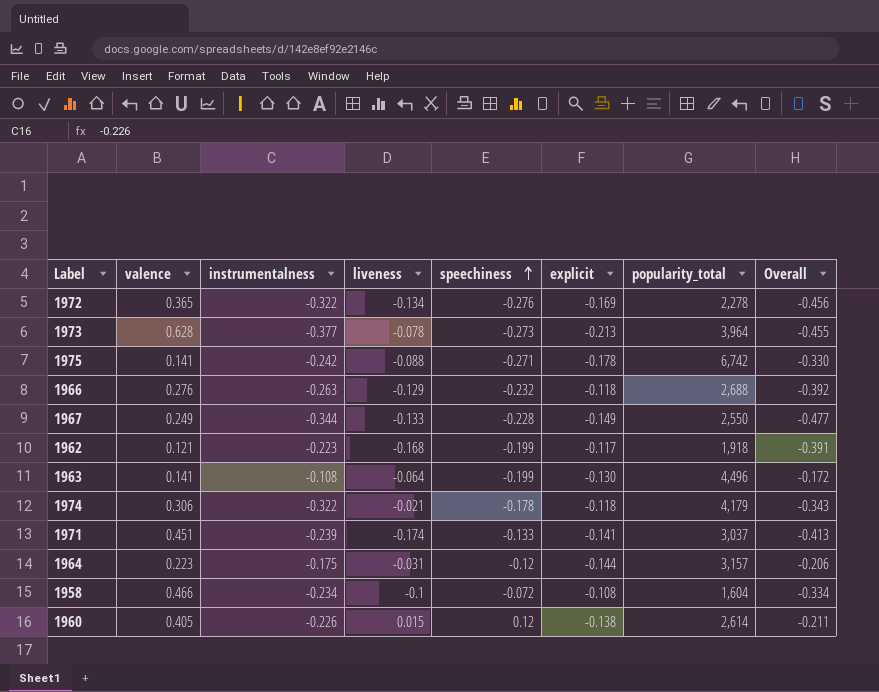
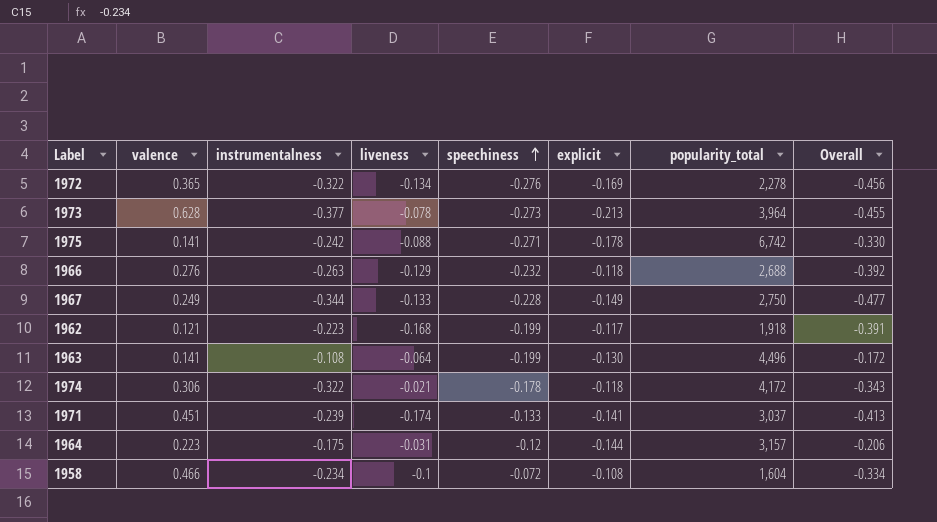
row 1960: 0.405 | -0.226 | 0.015 | 0.12 | -0.138 | 2,614 | -0.211 -> none
1967 | popularity_total: 2,550 -> 2,750
1974 | popularity_total: 4,179 -> 4,172

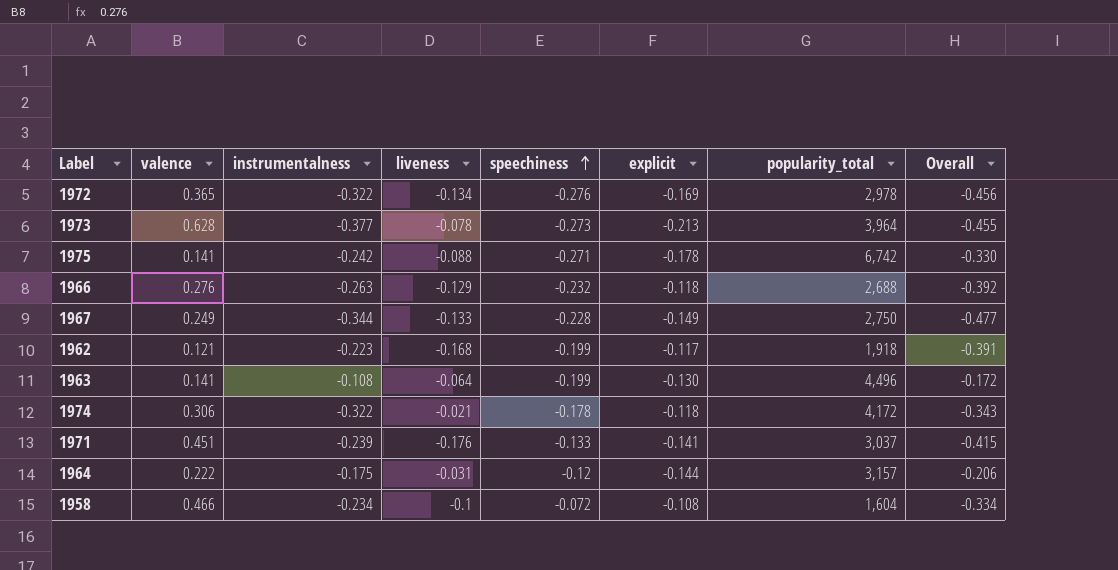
1972 | popularity_total: 2,278 -> 2,978
1971 | liveness: -0.174 -> -0.176
1971 | Overall: -0.413 -> -0.415
1964 | valence: 0.223 -> 0.222

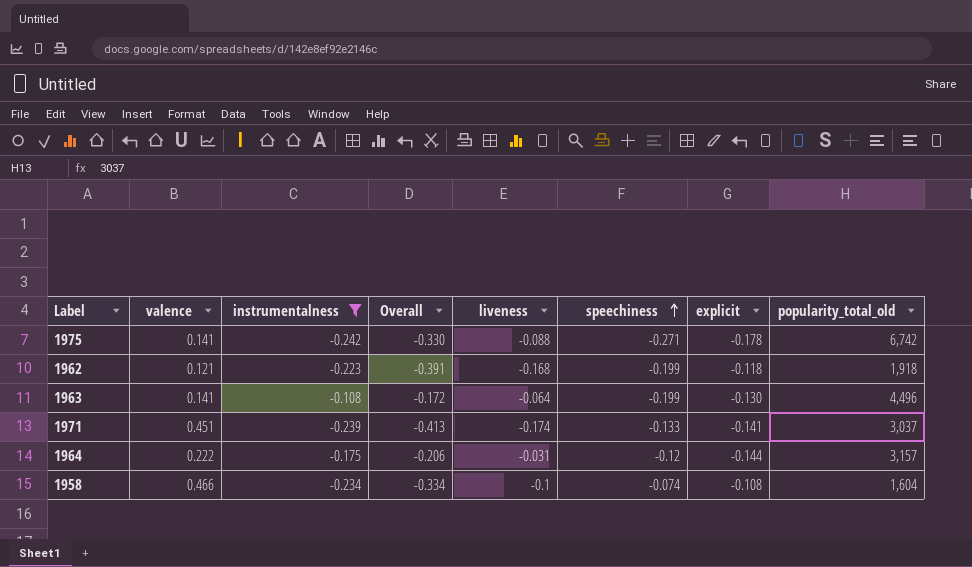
filter: none -> instrumentalness >= -0.242
column Overall | position: 8 -> 4
column name: popularity_total -> popularity_total_old
1962 | explicit: -0.117 -> -0.118
1971 | Overall: -0.415 -> -0.413
1971 | liveness: -0.176 -> -0.174
1958 | speechiness: -0.072 -> -0.074

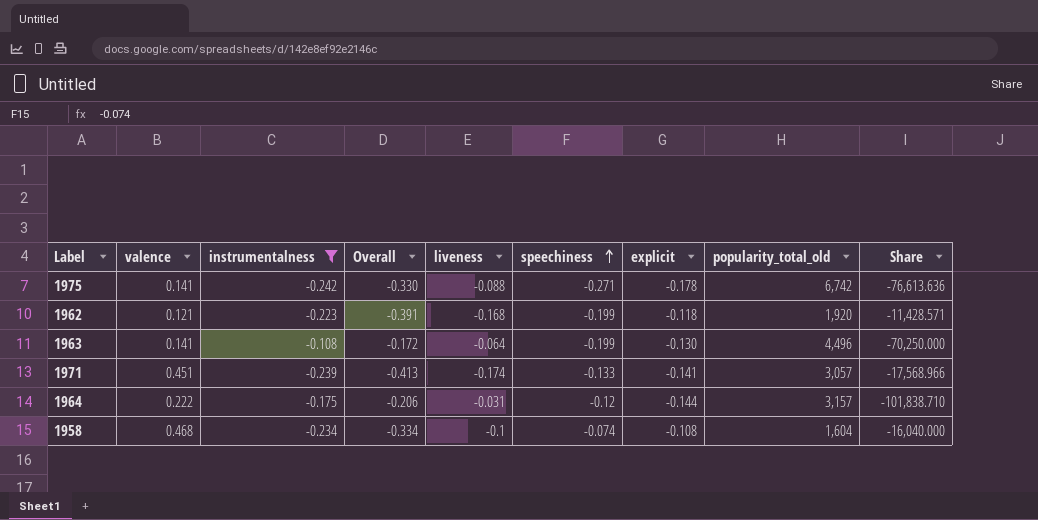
column Share | formula: none -> [popularity_total_old] / [liveness]
1962 | popularity_total_old: 1,918 -> 1,920
1971 | popularity_total_old: 3,037 -> 3,057
1958 | valence: 0.466 -> 0.468

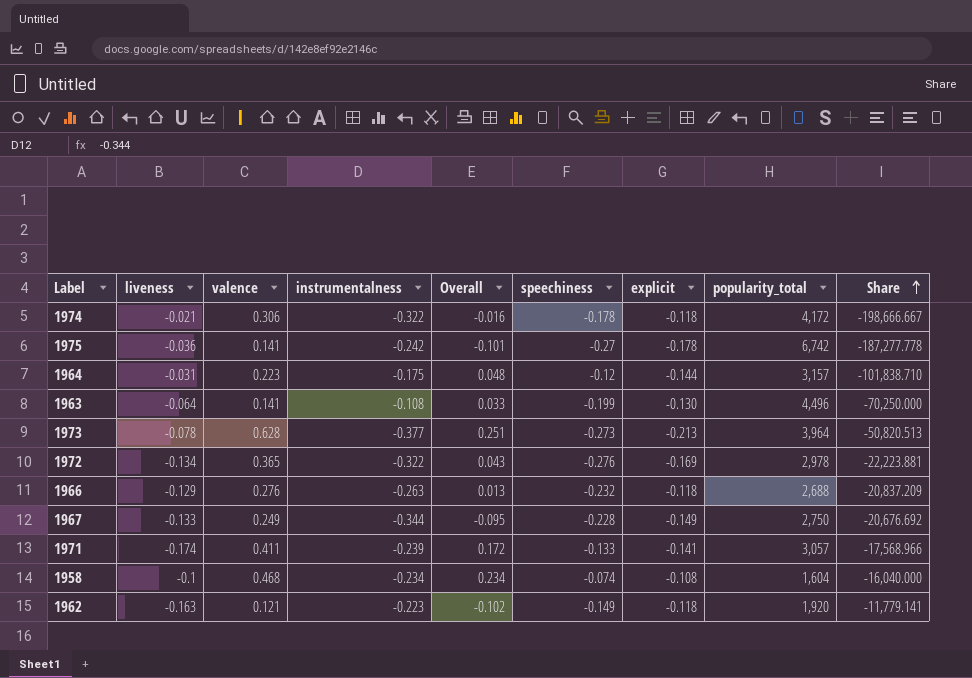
filter: instrumentalness >= -0.242 -> none
row order: speechiness ascending -> Share ascending
column liveness | position: 5 -> 2
column Overall | formula: [instrumentalness] + [liveness] -> [valence] + [instrumentalness]
column name: popularity_total_old -> popularity_total
1975 | liveness: -0.088 -> -0.036
1975 | speechiness: -0.271 -> -0.27
1975 | Share: -76,613.636 -> -187,277.778
1964 | valence: 0.222 -> 0.223
1971 | valence: 0.451 -> 0.411
1962 | liveness: -0.168 -> -0.163
1962 | speechiness: -0.199 -> -0.149
1962 | Share: -11,428.571 -> -11,779.141

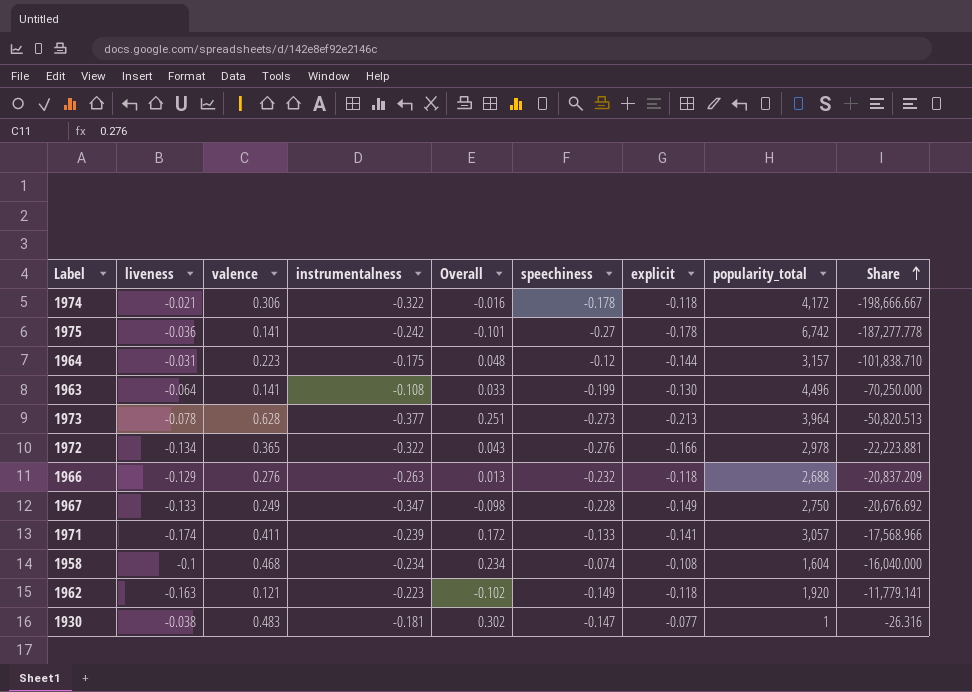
1972 | explicit: -0.169 -> -0.166
1967 | instrumentalness: -0.344 -> -0.347
1967 | Overall: -0.095 -> -0.098
row 1930: none -> -0.038 | 0.483 | -0.181 | 0.302 | -0.147 | -0.077 | 1 | -26.316

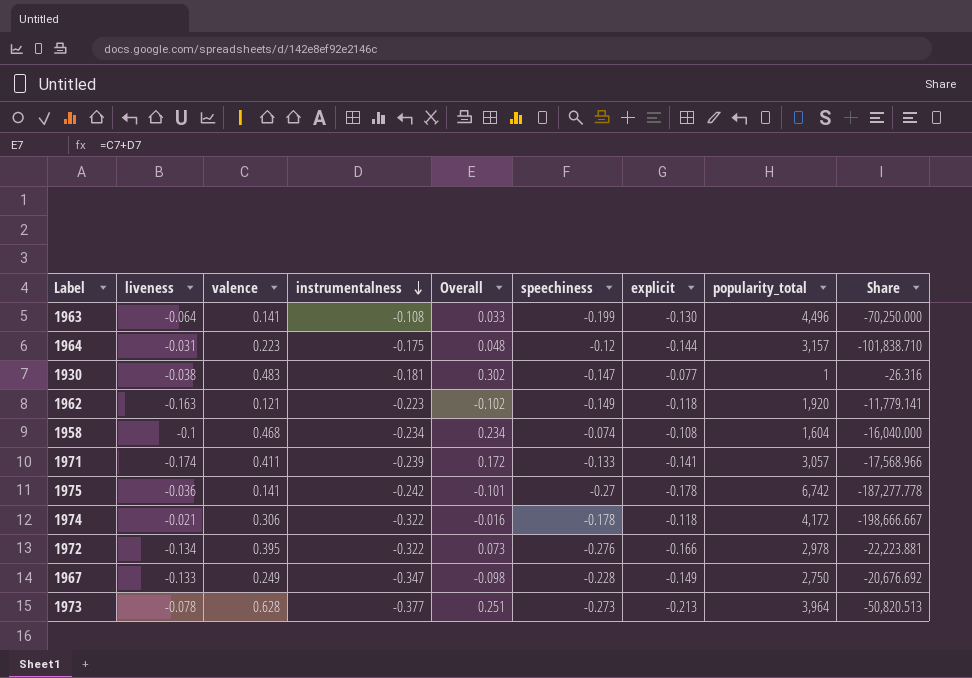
row order: Share ascending -> instrumentalness descending
row 1966: -0.129 | 0.276 | -0.263 | 0.013 | -0.232 | -0.118 | 2,688 | -20,837.209 -> none
1972 | valence: 0.365 -> 0.395
1972 | Overall: 0.043 -> 0.073

